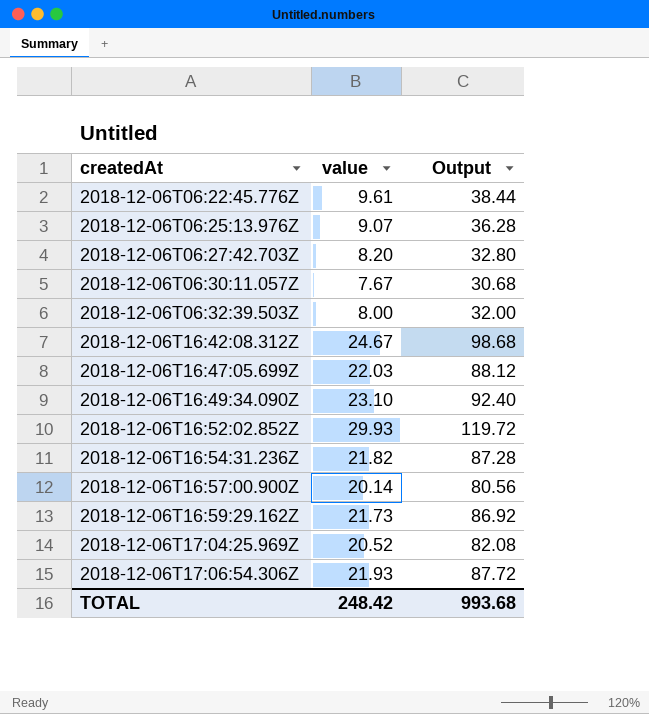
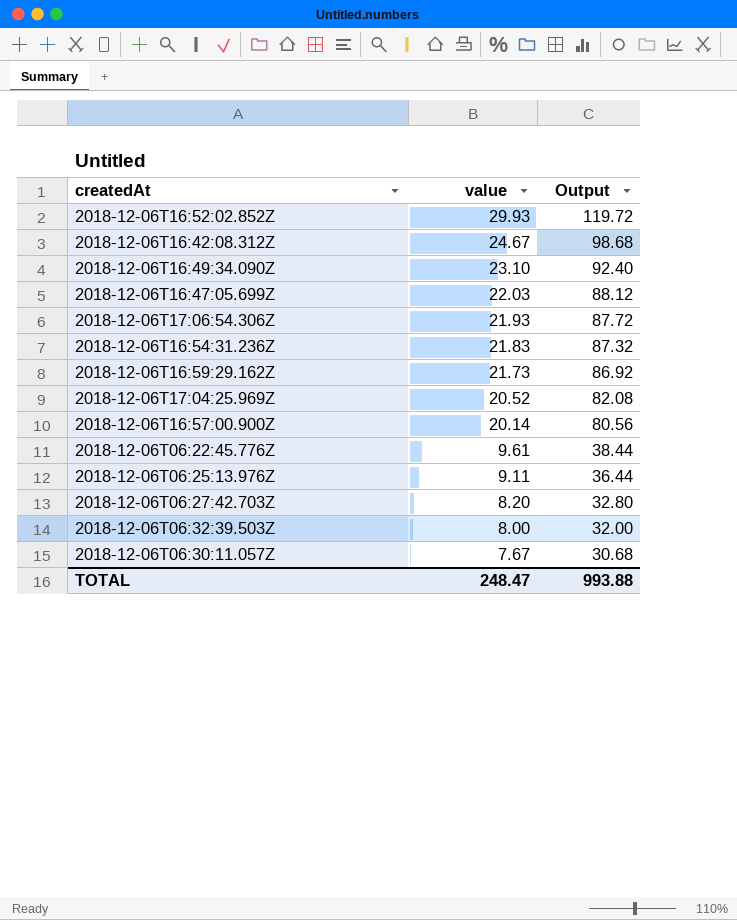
row order: createdAt ascending -> value descending
2018-12-06T16:54:31.236Z | value: 21.82 -> 21.83
2018-12-06T16:54:31.236Z | Output: 87.28 -> 87.32
2018-12-06T06:25:13.976Z | value: 9.07 -> 9.11
2018-12-06T06:25:13.976Z | Output: 36.28 -> 36.44
TOTAL | value: 248.42 -> 248.47
TOTAL | Output: 993.68 -> 993.88

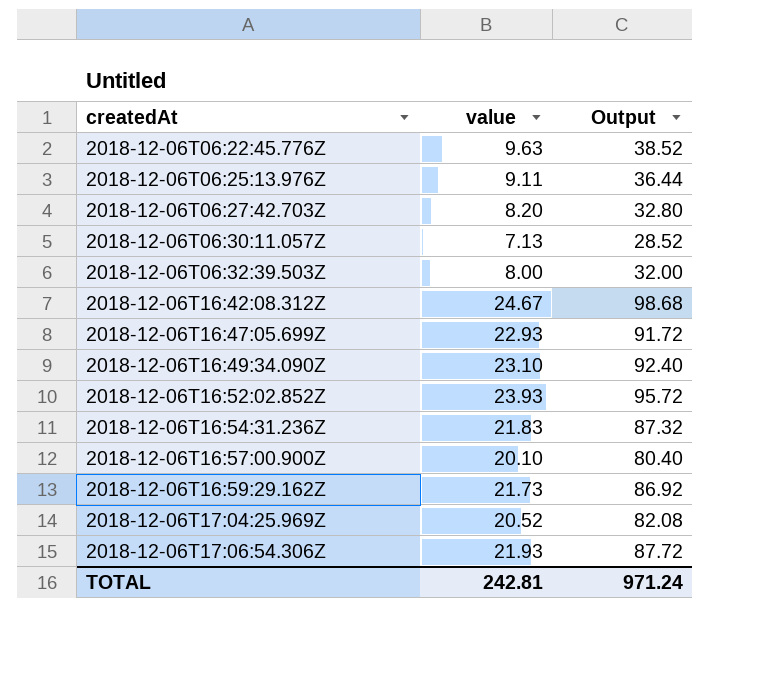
row order: value descending -> createdAt ascending
2018-12-06T06:22:45.776Z | value: 9.61 -> 9.63
2018-12-06T06:22:45.776Z | Output: 38.44 -> 38.52
2018-12-06T06:30:11.057Z | value: 7.67 -> 7.13
2018-12-06T06:30:11.057Z | Output: 30.68 -> 28.52
2018-12-06T16:47:05.699Z | value: 22.03 -> 22.93
2018-12-06T16:47:05.699Z | Output: 88.12 -> 91.72
2018-12-06T16:52:02.852Z | value: 29.93 -> 23.93
2018-12-06T16:52:02.852Z | Output: 119.72 -> 95.72
2018-12-06T16:57:00.900Z | value: 20.14 -> 20.10
2018-12-06T16:57:00.900Z | Output: 80.56 -> 80.40
TOTAL | value: 248.47 -> 242.81
TOTAL | Output: 993.88 -> 971.24

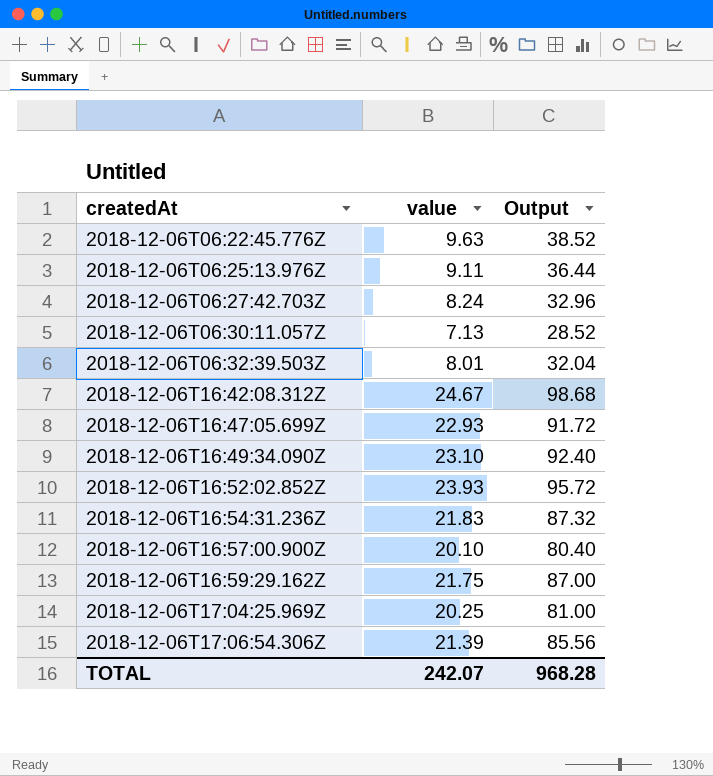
2018-12-06T06:27:42.703Z | value: 8.20 -> 8.24
2018-12-06T06:27:42.703Z | Output: 32.80 -> 32.96
2018-12-06T06:32:39.503Z | value: 8.00 -> 8.01
2018-12-06T06:32:39.503Z | Output: 32.00 -> 32.04
2018-12-06T16:59:29.162Z | value: 21.73 -> 21.75
2018-12-06T16:59:29.162Z | Output: 86.92 -> 87.00
2018-12-06T17:04:25.969Z | value: 20.52 -> 20.25
2018-12-06T17:04:25.969Z | Output: 82.08 -> 81.00
2018-12-06T17:06:54.306Z | value: 21.93 -> 21.39
2018-12-06T17:06:54.306Z | Output: 87.72 -> 85.56
TOTAL | value: 242.81 -> 242.07
TOTAL | Output: 971.24 -> 968.28

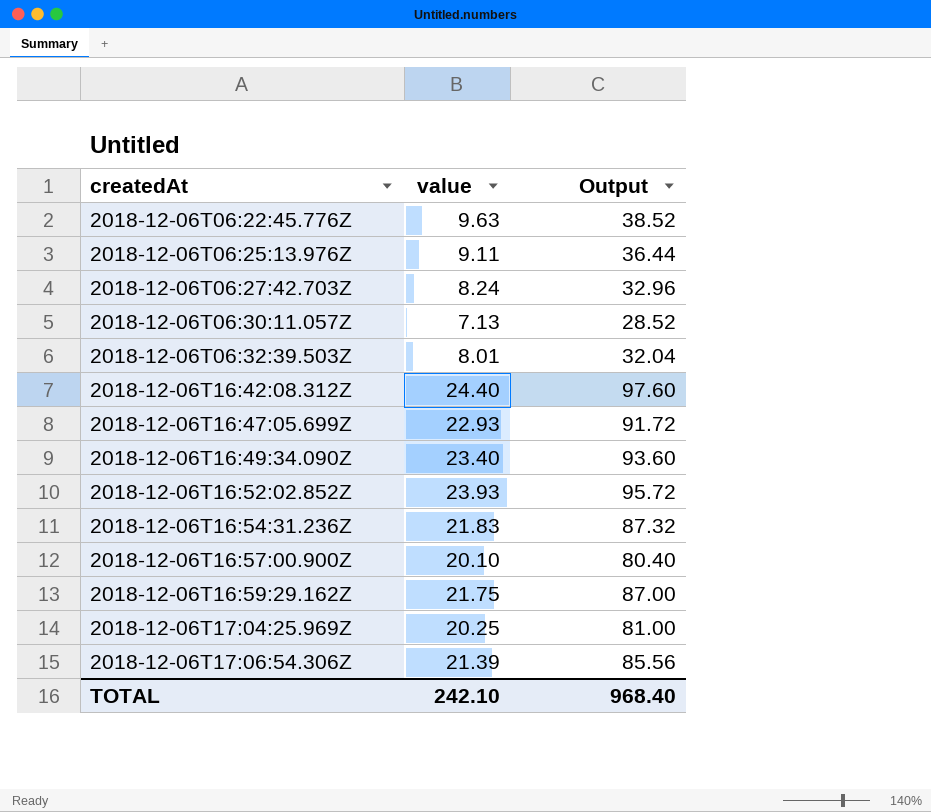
2018-12-06T16:42:08.312Z | value: 24.67 -> 24.40
2018-12-06T16:42:08.312Z | Output: 98.68 -> 97.60
2018-12-06T16:49:34.090Z | value: 23.10 -> 23.40
2018-12-06T16:49:34.090Z | Output: 92.40 -> 93.60
TOTAL | value: 242.07 -> 242.10
TOTAL | Output: 968.28 -> 968.40

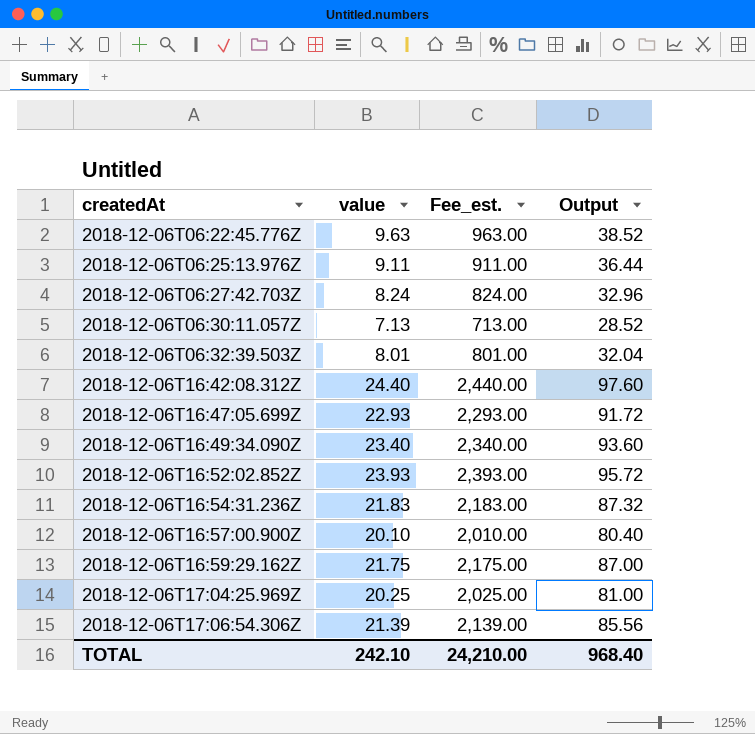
column Fee_est. | formula: none -> [value] * 100

